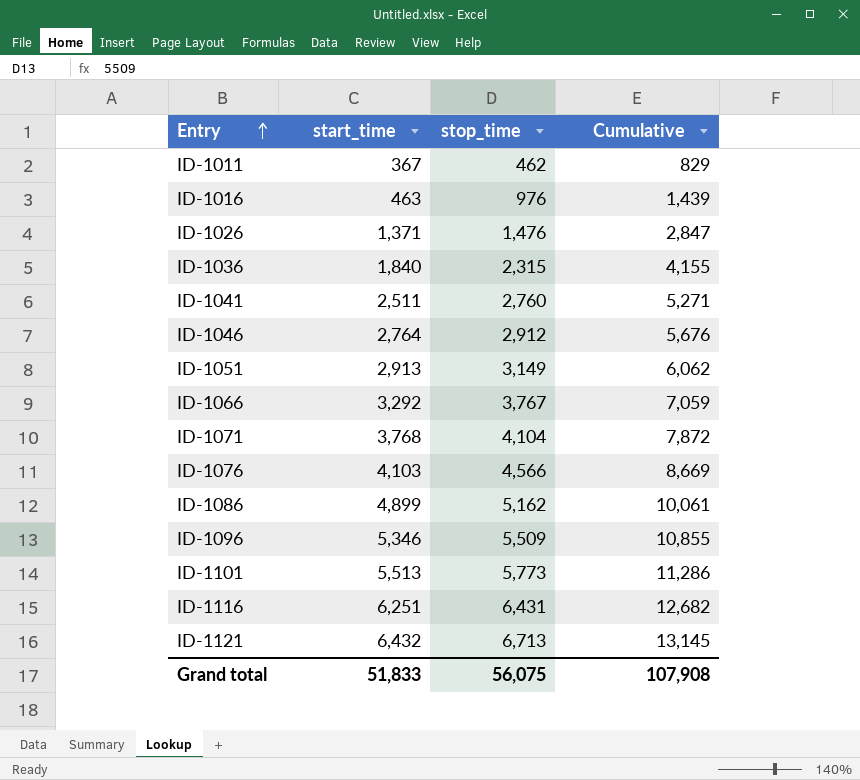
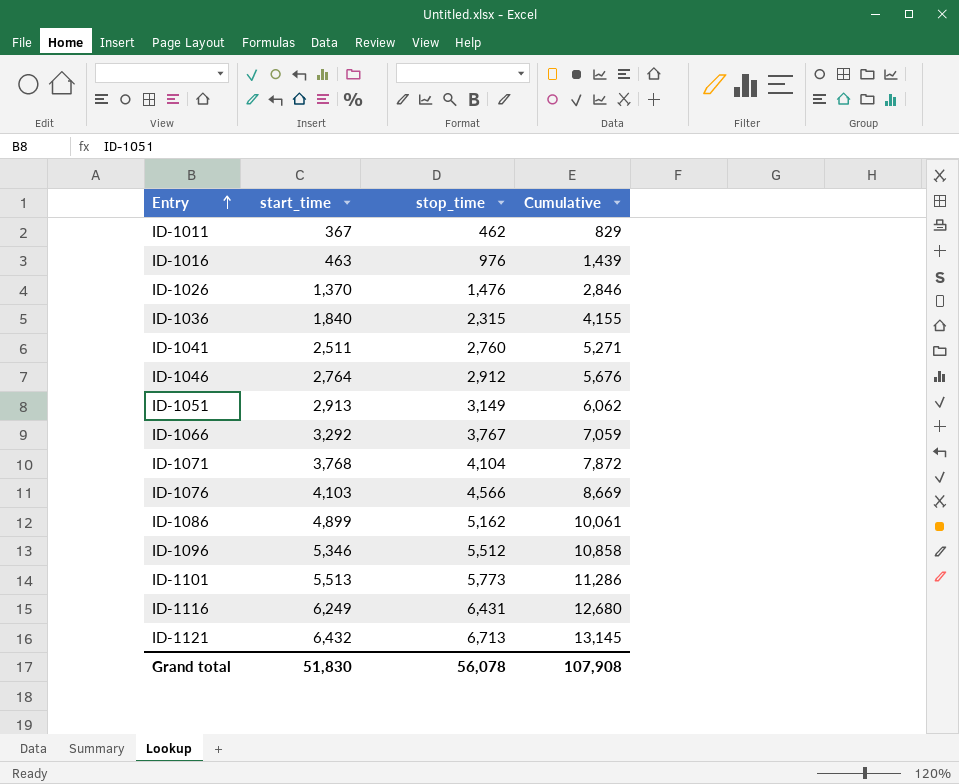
ID-1026 | start_time: 1,371 -> 1,370
ID-1026 | Cumulative: 2,847 -> 2,846
ID-1096 | stop_time: 5,509 -> 5,512
ID-1096 | Cumulative: 10,855 -> 10,858
ID-1116 | start_time: 6,251 -> 6,249
ID-1116 | Cumulative: 12,682 -> 12,680
Grand total | start_time: 51,833 -> 51,830
Grand total | stop_time: 56,075 -> 56,078

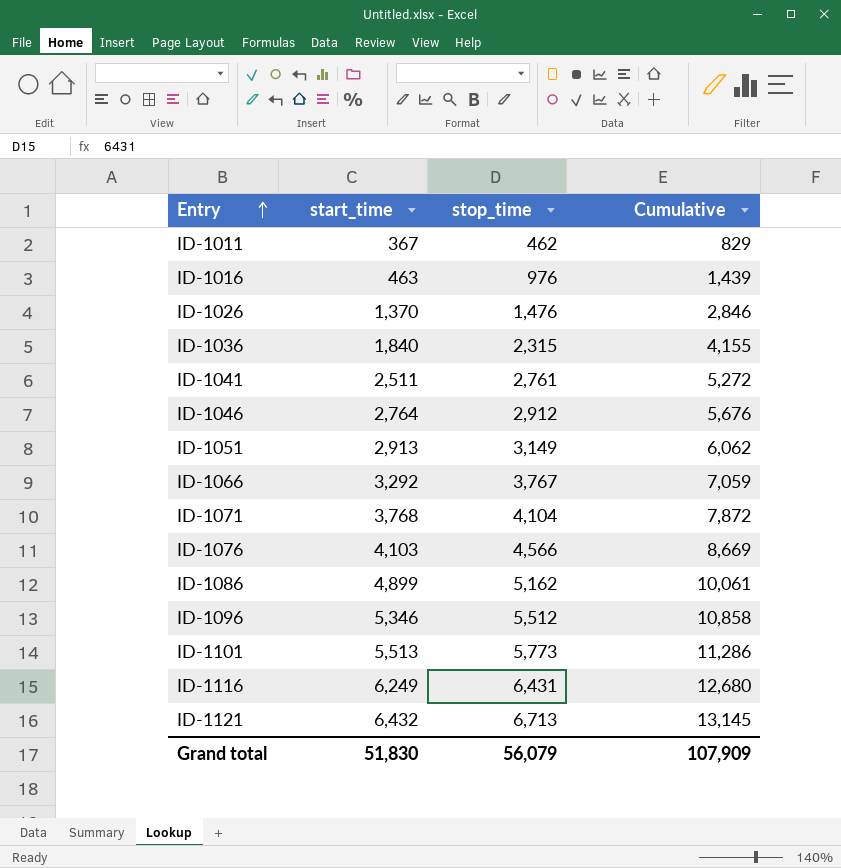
ID-1041 | stop_time: 2,760 -> 2,761
ID-1041 | Cumulative: 5,271 -> 5,272
Grand total | stop_time: 56,078 -> 56,079
Grand total | Cumulative: 107,908 -> 107,909

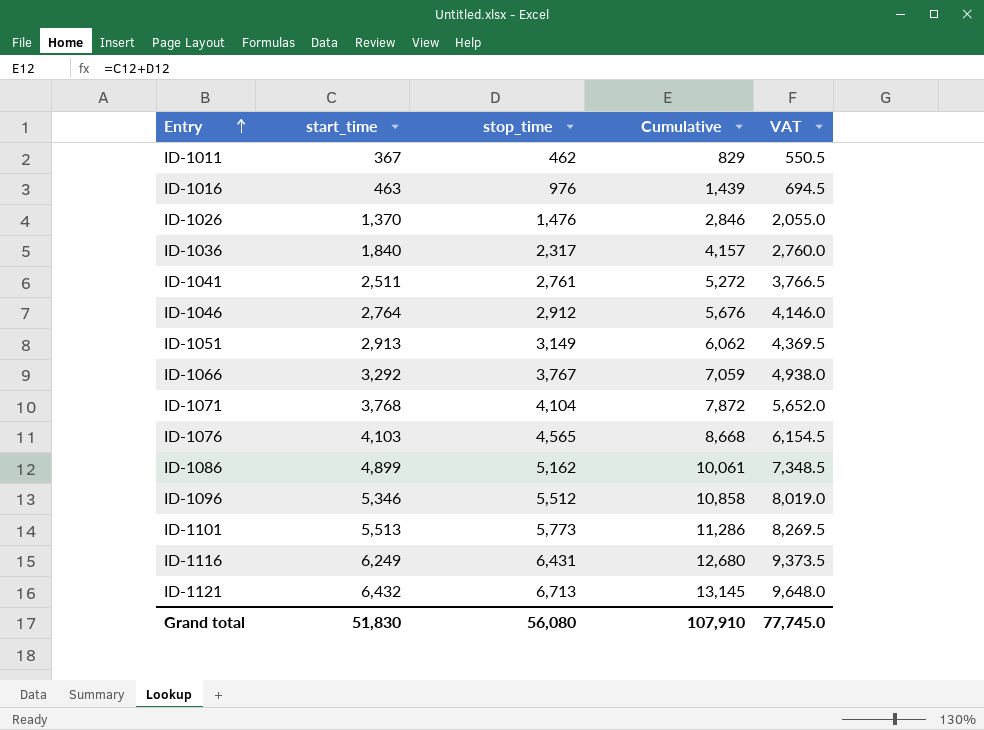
column VAT | formula: none -> [start_time] * 1.5
ID-1036 | stop_time: 2,315 -> 2,317
ID-1036 | Cumulative: 4,155 -> 4,157
ID-1076 | stop_time: 4,566 -> 4,565
ID-1076 | Cumulative: 8,669 -> 8,668
Grand total | stop_time: 56,079 -> 56,080
Grand total | Cumulative: 107,909 -> 107,910

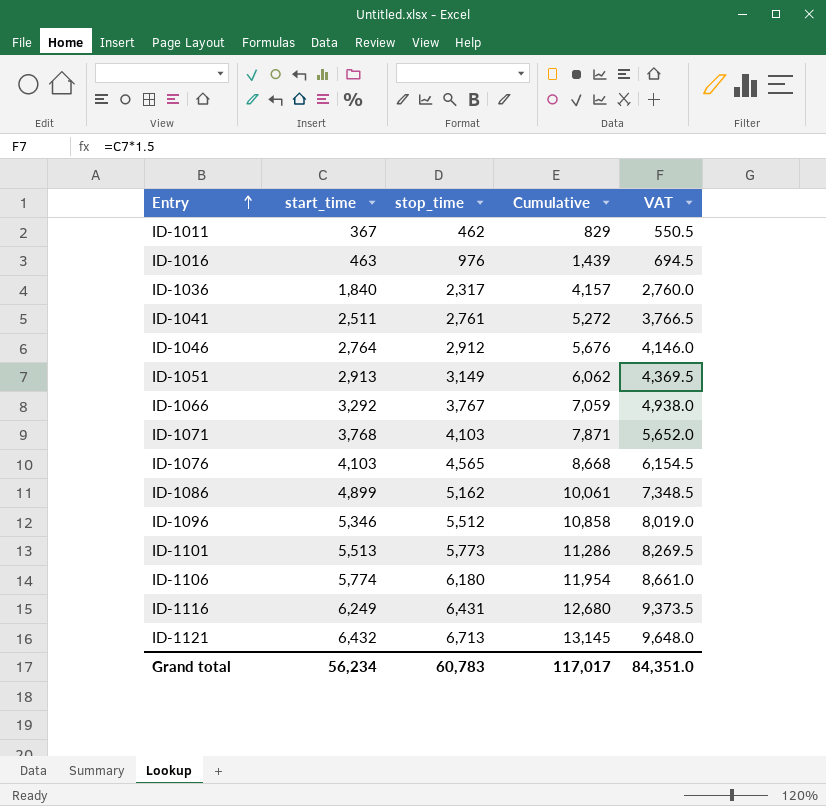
row ID-1026: 1,370 | 1,476 | 2,846 | 2,055.0 -> none
ID-1071 | stop_time: 4,104 -> 4,103
ID-1071 | Cumulative: 7,872 -> 7,871
row ID-1106: none -> 5,774 | 6,180 | 11,954 | 8,661.0
Grand total | start_time: 51,830 -> 56,234
Grand total | stop_time: 56,080 -> 60,783
Grand total | Cumulative: 107,910 -> 117,017
Grand total | VAT: 77,745.0 -> 84,351.0

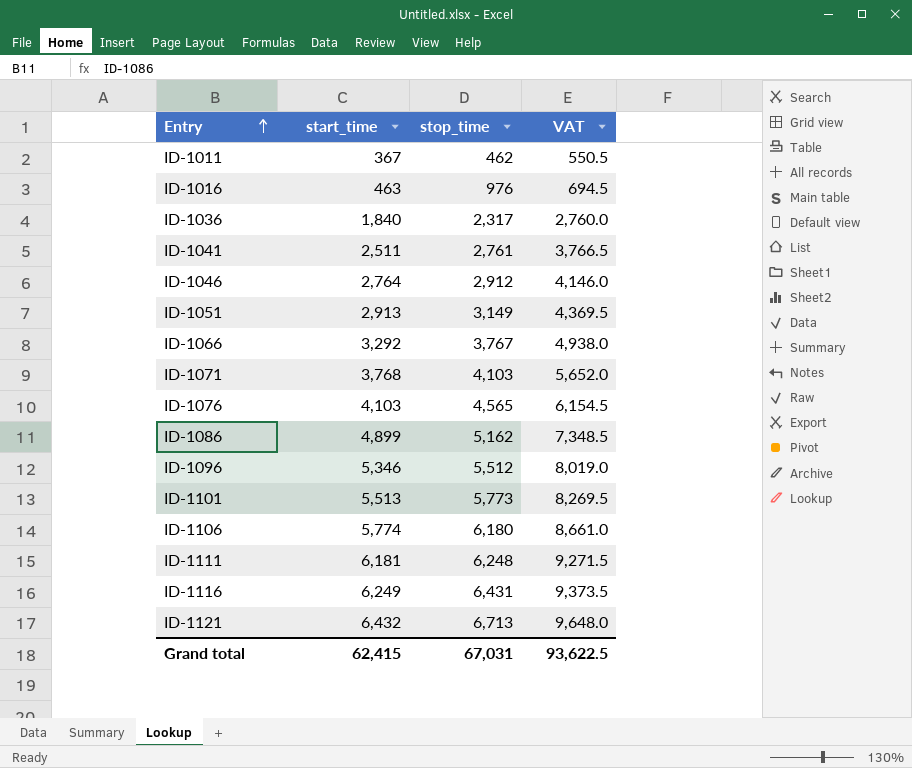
column Cumulative | formula: [start_time] + [stop_time] -> none
row ID-1111: none -> 6,181 | 6,248 | 9,271.5
Grand total | start_time: 56,234 -> 62,415
Grand total | stop_time: 60,783 -> 67,031
Grand total | VAT: 84,351.0 -> 93,622.5

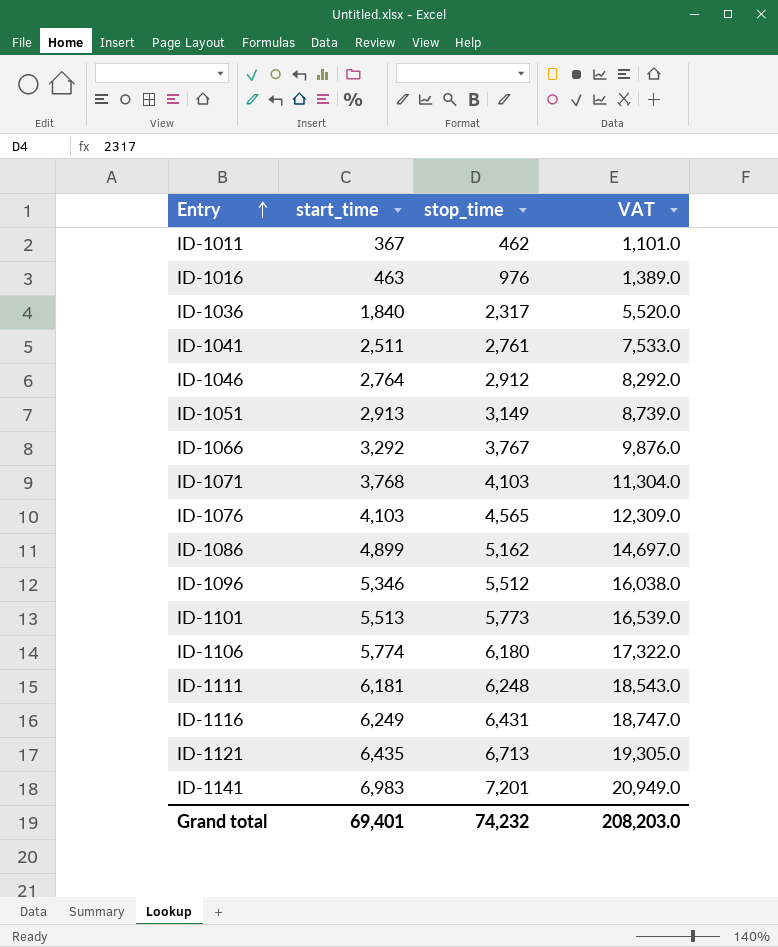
column VAT | formula: [start_time] * 1.5 -> [start_time] * 3
ID-1121 | start_time: 6,432 -> 6,435
row ID-1141: none -> 6,983 | 7,201 | 20,949.0
Grand total | start_time: 62,415 -> 69,401
Grand total | stop_time: 67,031 -> 74,232
Grand total | VAT: 93,622.5 -> 208,203.0

